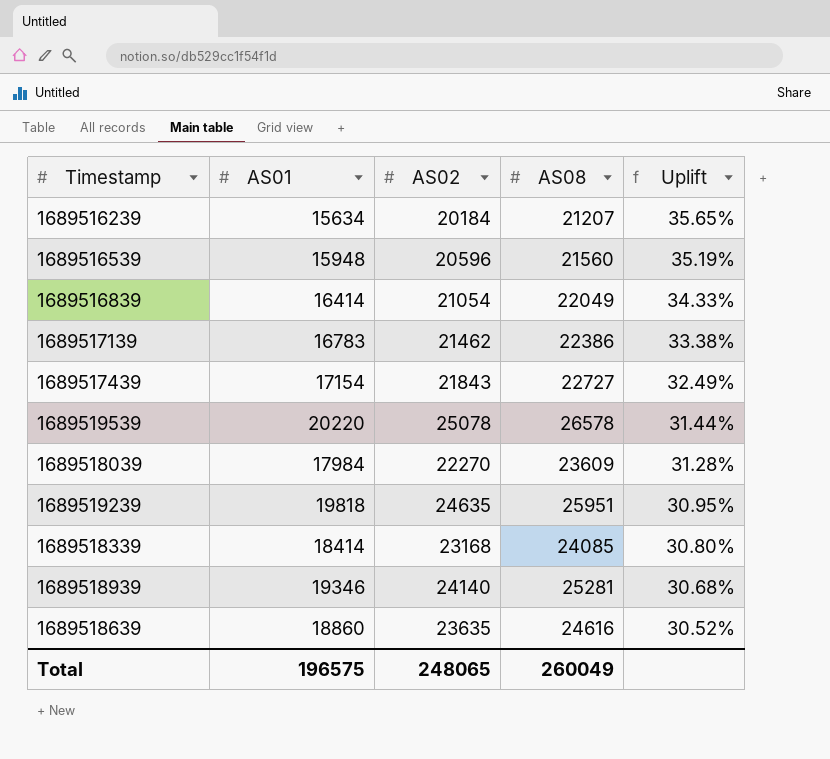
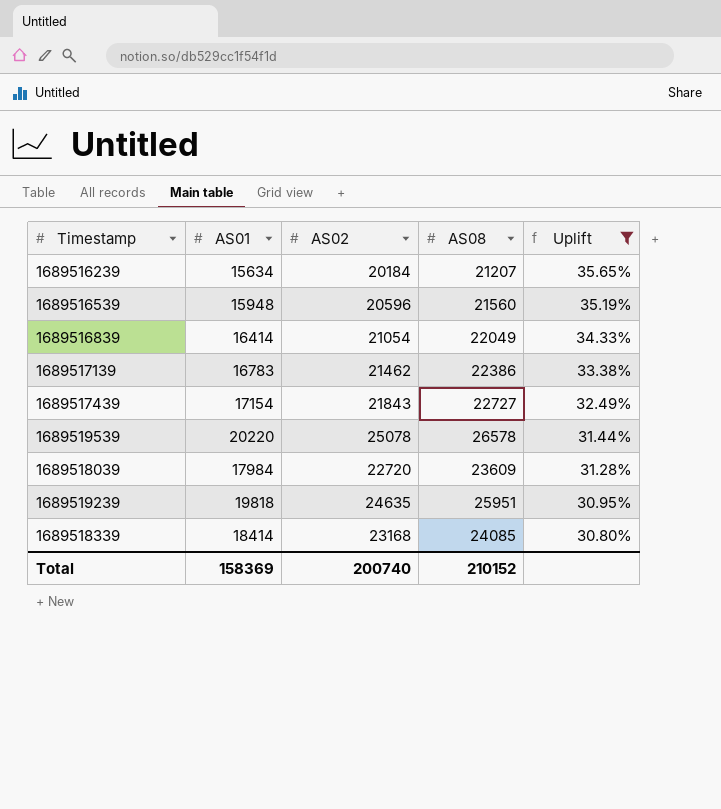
filter: none -> Uplift >= 30.80%
1689518039 | AS02: 22270 -> 22720
Total | AS01: 196575 -> 158369
Total | AS02: 248065 -> 200740
Total | AS08: 260049 -> 210152

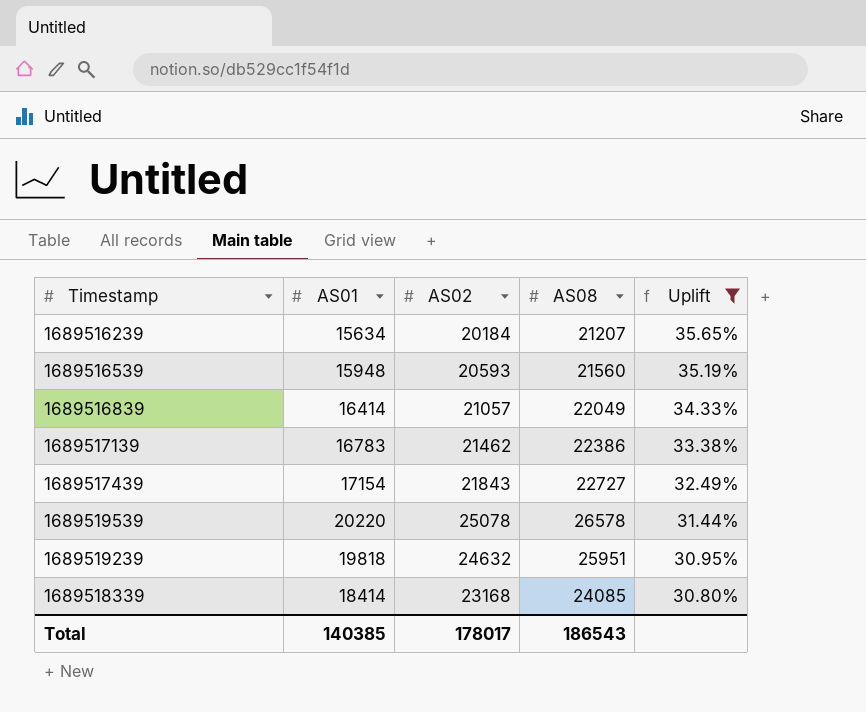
row 1689518039: 17984 | 22720 | 23609 | 31.28% -> none
1689516539 | AS02: 20596 -> 20593
1689516839 | AS02: 21054 -> 21057
1689519239 | AS02: 24635 -> 24632
Total | AS01: 158369 -> 140385
Total | AS02: 200740 -> 178017
Total | AS08: 210152 -> 186543

